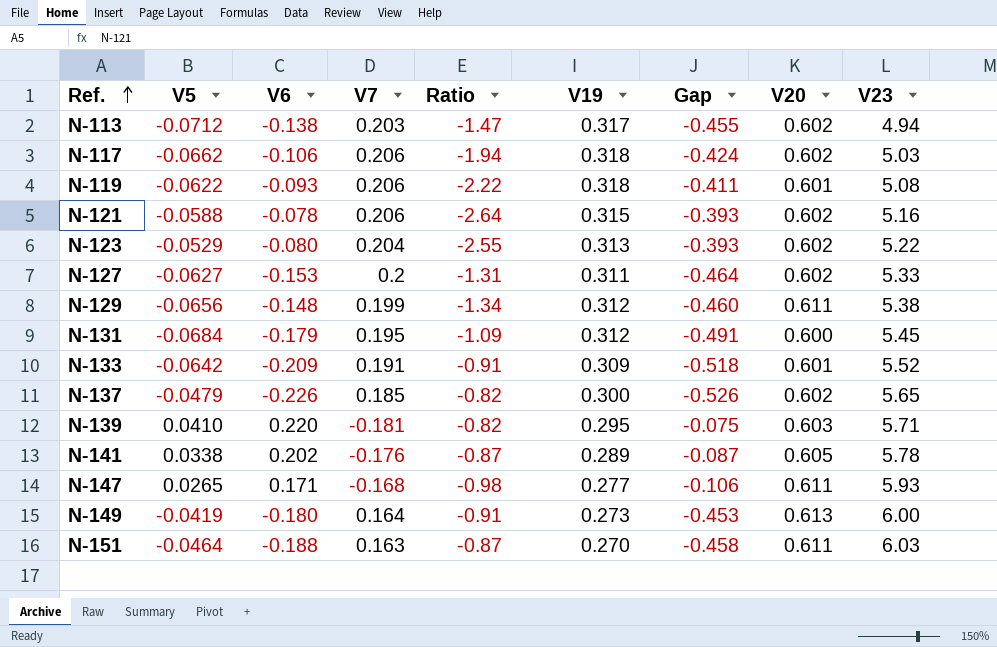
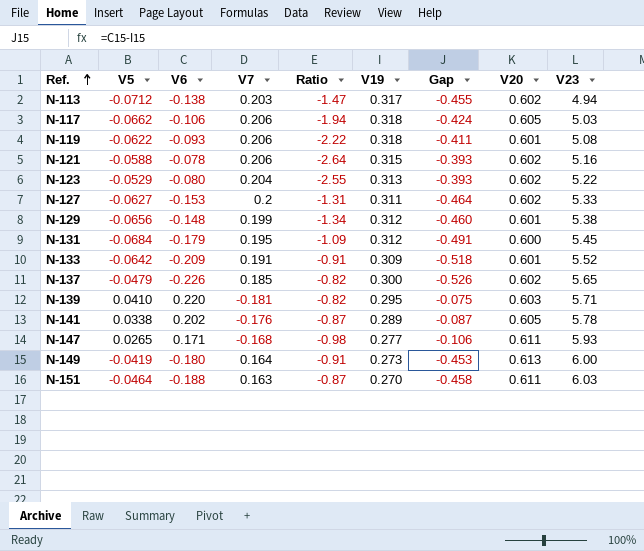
N-117 | V20: 0.602 -> 0.605
N-129 | V20: 0.611 -> 0.601

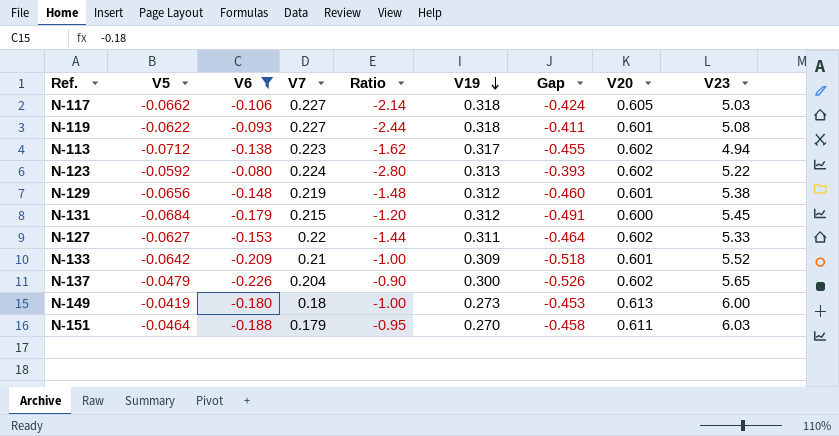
filter: none -> V6 <= -0.080
row order: Ref. ascending -> V19 descending
N-117 | V7: 0.206 -> 0.227
N-117 | Ratio: -1.94 -> -2.14
N-119 | V7: 0.206 -> 0.227
N-119 | Ratio: -2.22 -> -2.44
N-113 | V7: 0.203 -> 0.223
N-113 | Ratio: -1.47 -> -1.62
N-123 | V5: -0.0529 -> -0.0592
N-123 | V7: 0.204 -> 0.224
N-123 | Ratio: -2.55 -> -2.80
N-129 | V7: 0.199 -> 0.219
N-129 | Ratio: -1.34 -> -1.48
N-131 | V7: 0.195 -> 0.215
N-131 | Ratio: -1.09 -> -1.20
N-127 | V7: 0.2 -> 0.22
N-127 | Ratio: -1.31 -> -1.44
N-133 | V7: 0.191 -> 0.21
N-133 | Ratio: -0.91 -> -1.00
N-137 | V7: 0.185 -> 0.204
N-137 | Ratio: -0.82 -> -0.90
N-149 | V7: 0.164 -> 0.18
N-149 | Ratio: -0.91 -> -1.00
N-151 | V7: 0.163 -> 0.179
N-151 | Ratio: -0.87 -> -0.95

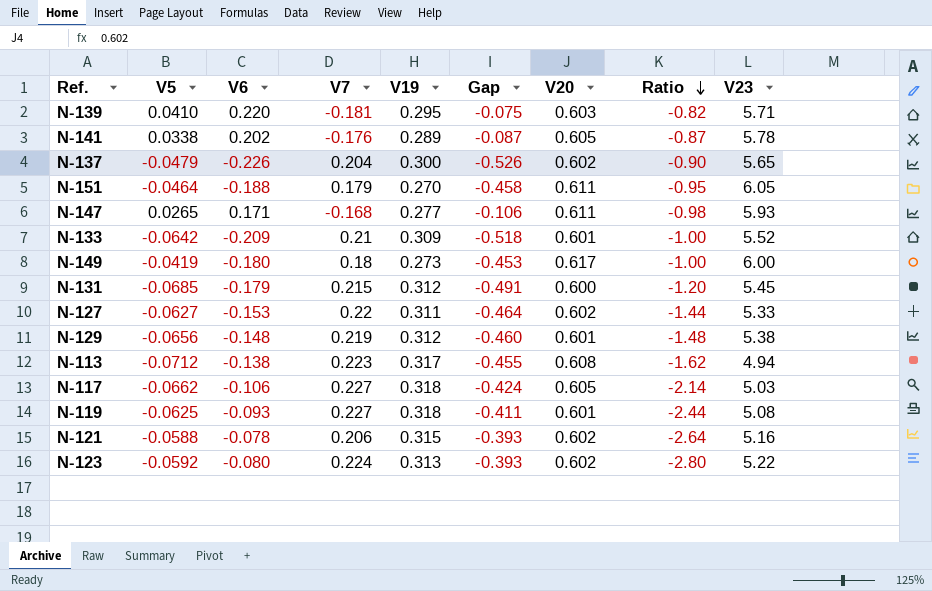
filter: V6 <= -0.080 -> none
row order: V19 descending -> Ratio descending
column Ratio | position: 5 -> 8
N-151 | V23: 6.03 -> 6.05
N-149 | V20: 0.613 -> 0.617
N-131 | V5: -0.0684 -> -0.0685
N-113 | V20: 0.602 -> 0.608
N-119 | V5: -0.0622 -> -0.0625

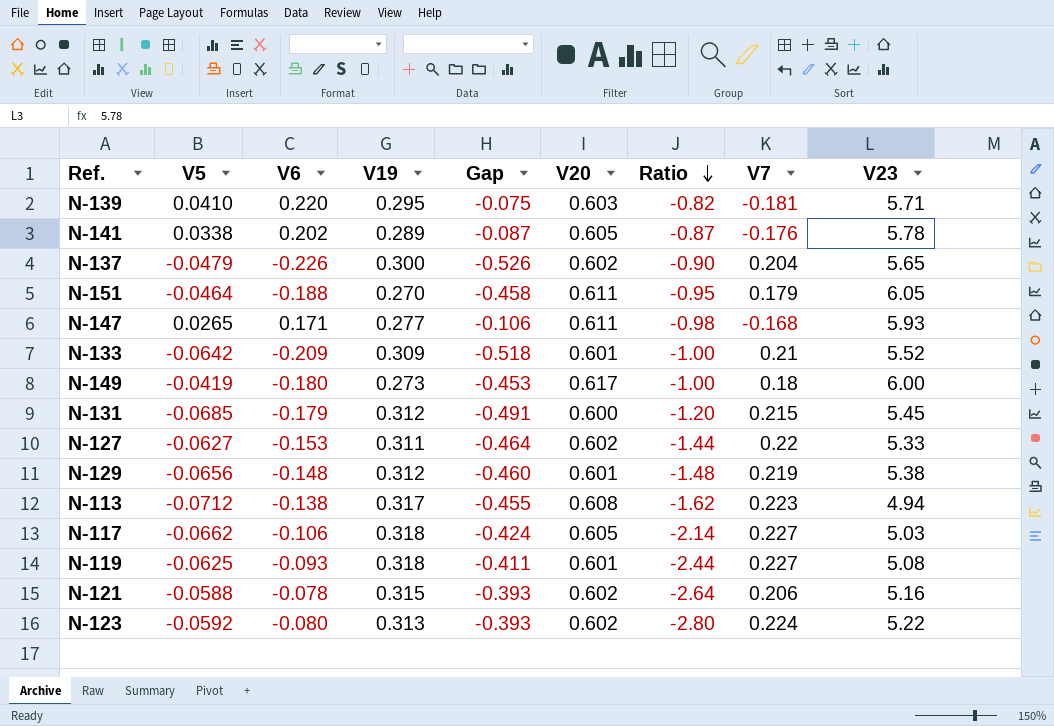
column V7 | position: 4 -> 8

